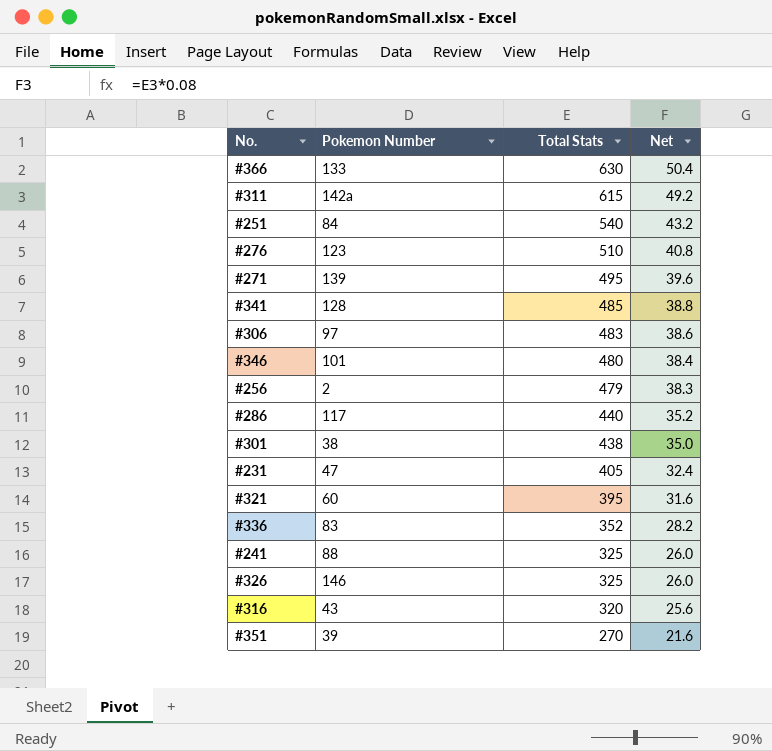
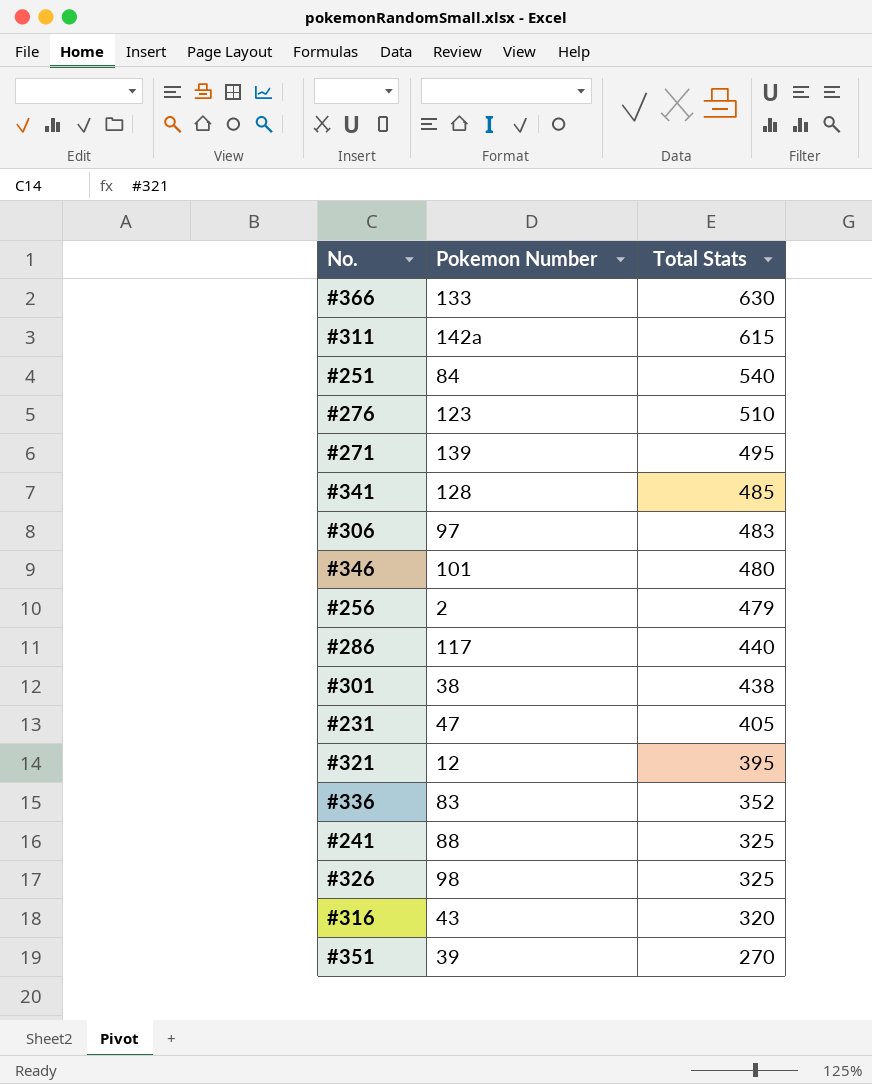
column Net | formula: [Total Stats] * 0.08 -> none
#321 | Pokemon Number: 60 -> 12
#326 | Pokemon Number: 146 -> 98

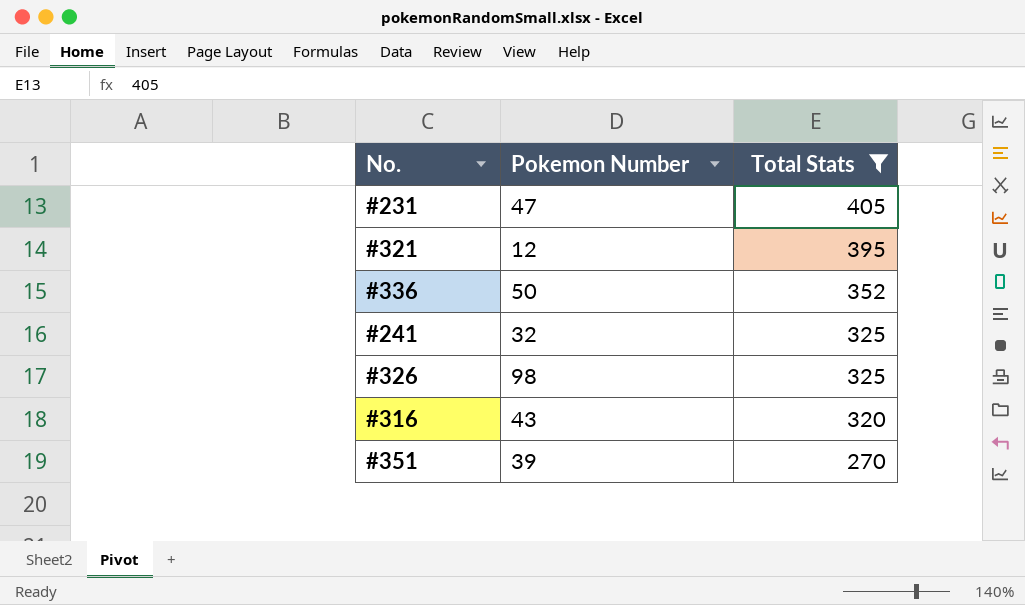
filter: none -> Total Stats <= 405
#336 | Pokemon Number: 83 -> 50
#241 | Pokemon Number: 88 -> 32

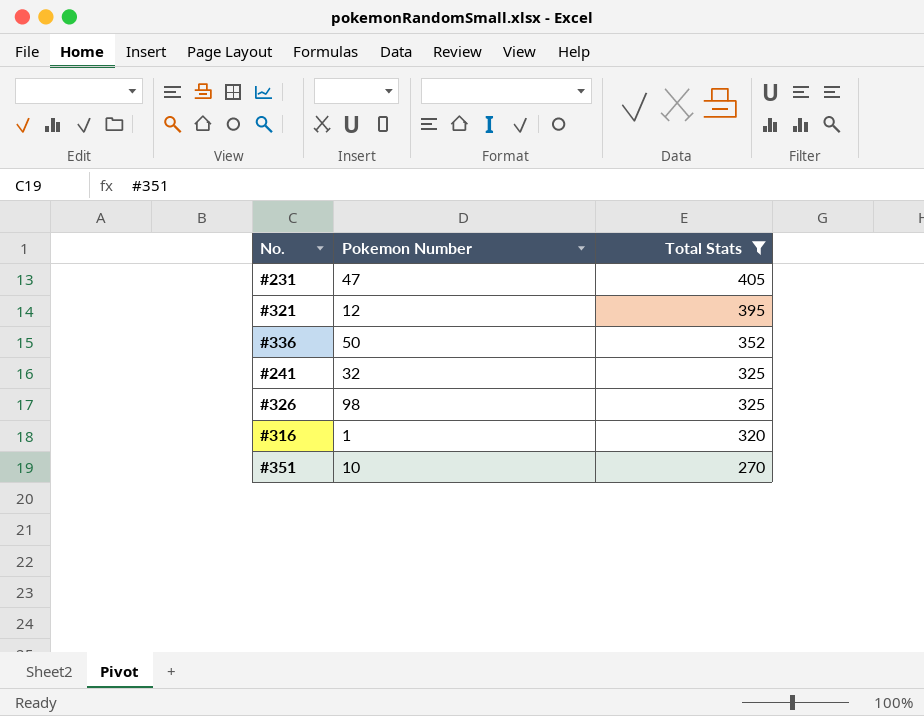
#316 | Pokemon Number: 43 -> 1
#351 | Pokemon Number: 39 -> 10

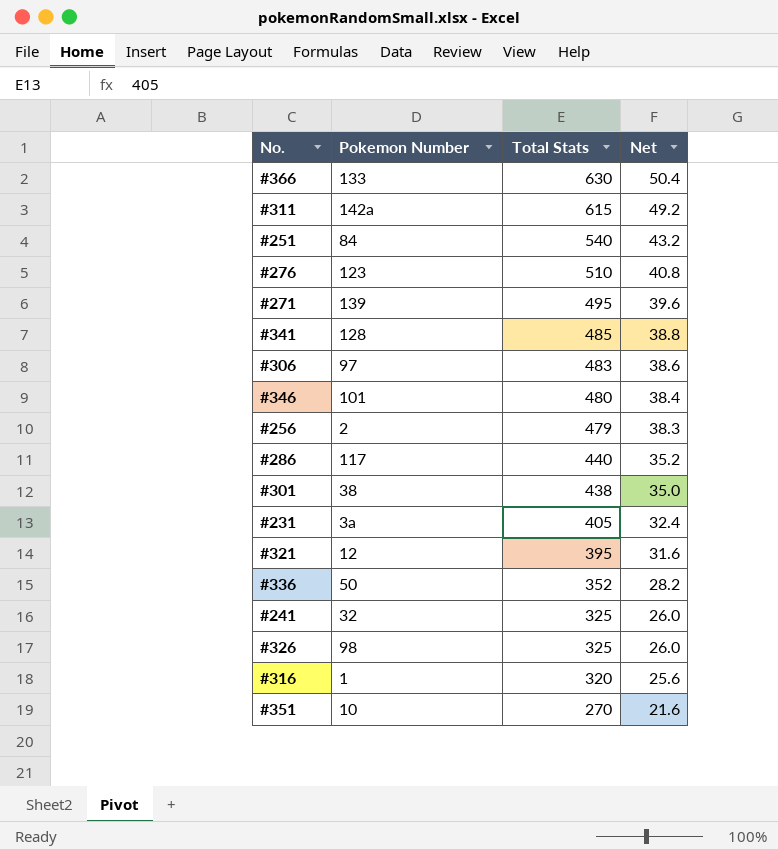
filter: Total Stats <= 405 -> none
column Net | formula: none -> [Total Stats] * 0.08
#231 | Pokemon Number: 47 -> 3a

